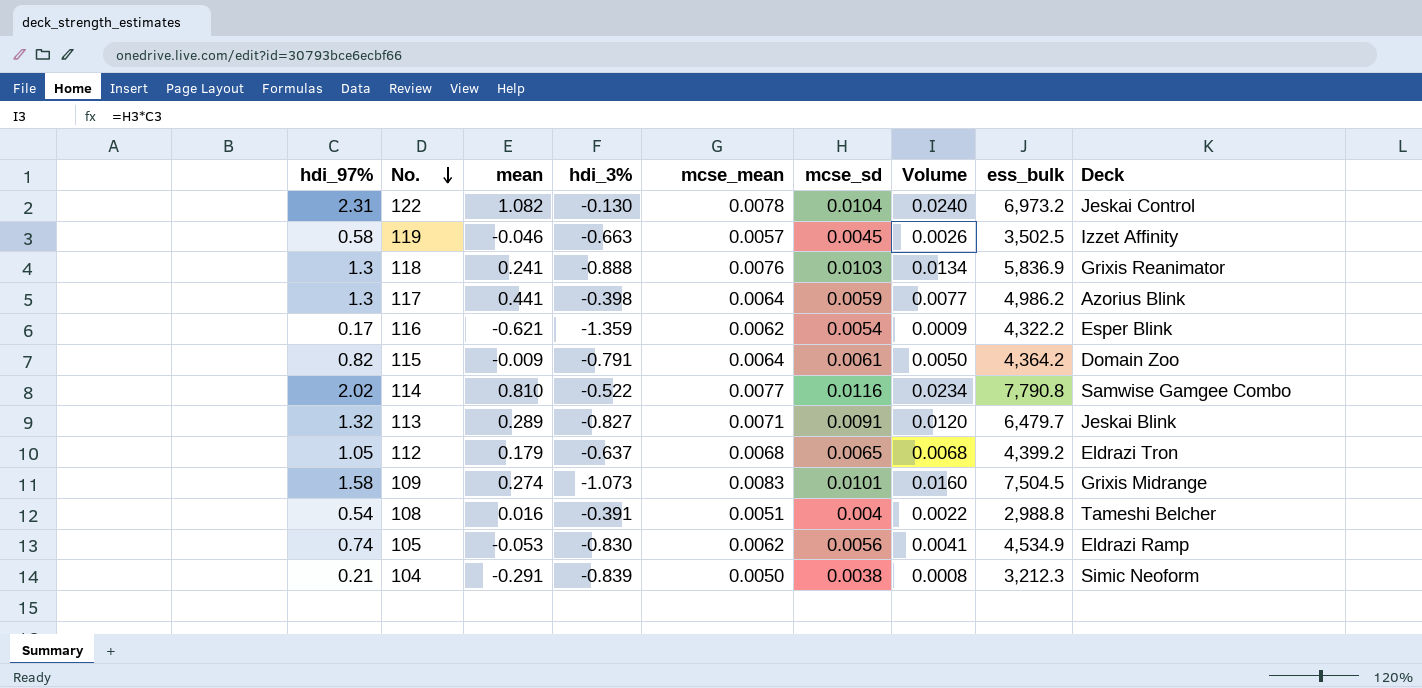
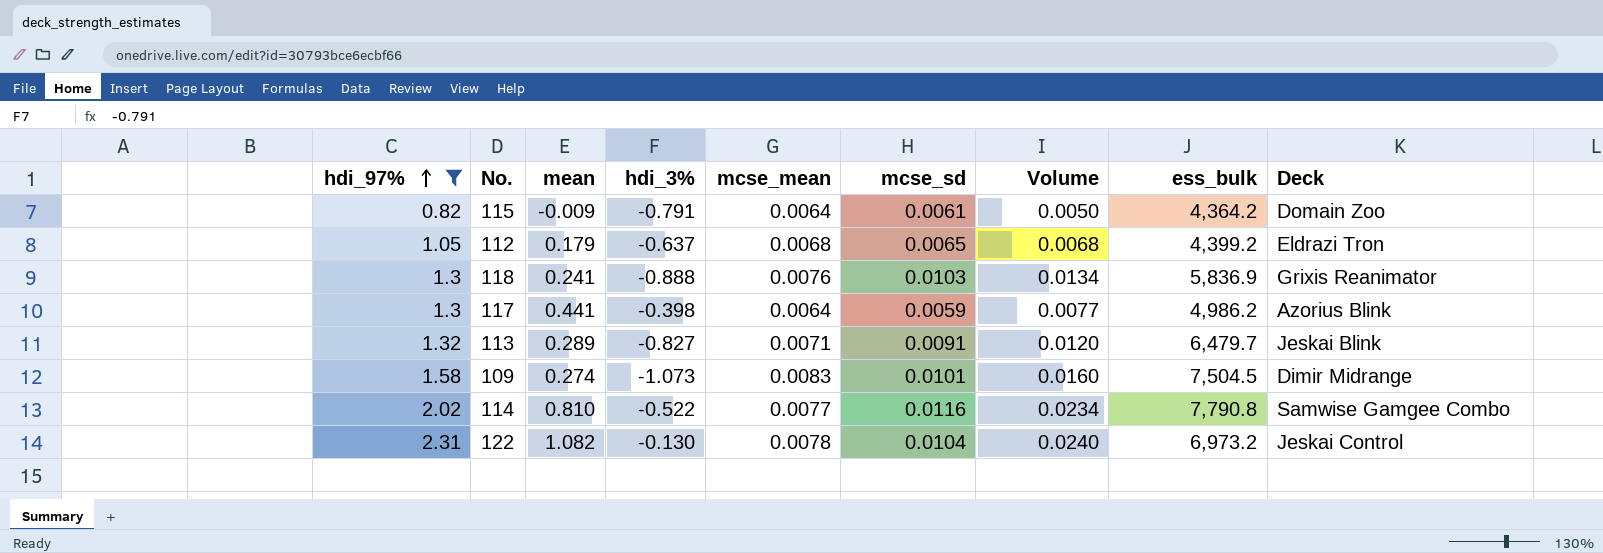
filter: none -> hdi_97% >= 0.82
row order: No. descending -> hdi_97% ascending
109 | Deck: Grixis Midrange -> Dimir Midrange

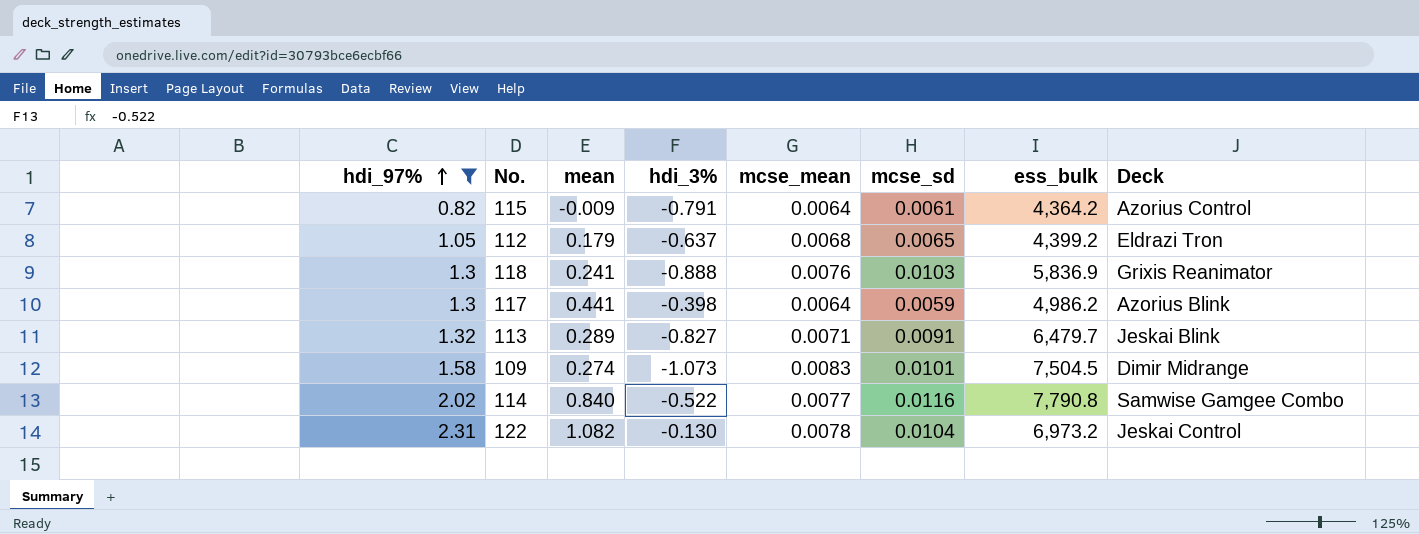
column Volume | formula: [hdi_97%] * [mcse_sd] -> none
115 | Deck: Domain Zoo -> Azorius Control
114 | mean: 0.810 -> 0.840

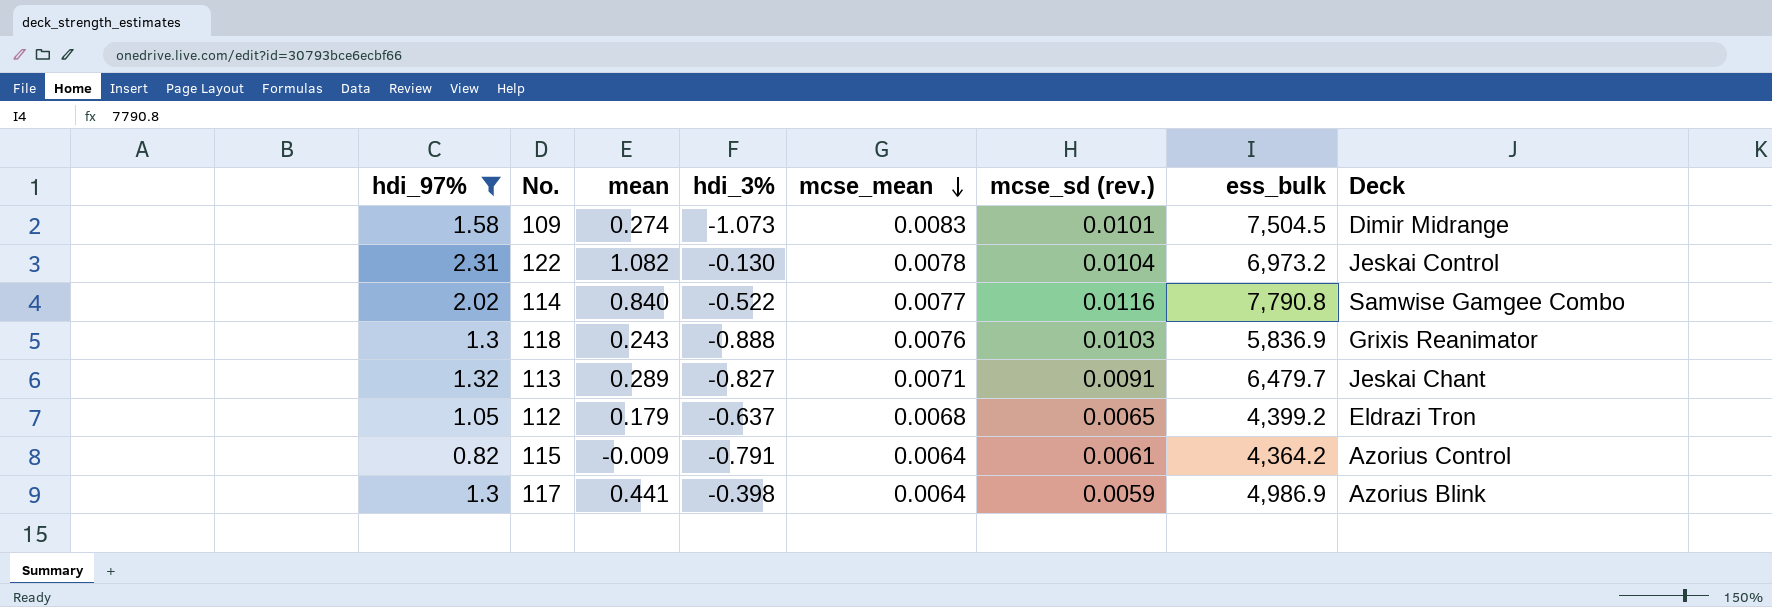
row order: hdi_97% ascending -> mcse_mean descending
column name: mcse_sd -> mcse_sd (rev.)
118 | mean: 0.241 -> 0.243
113 | Deck: Jeskai Blink -> Jeskai Chant
117 | ess_bulk: 4,986.2 -> 4,986.9

